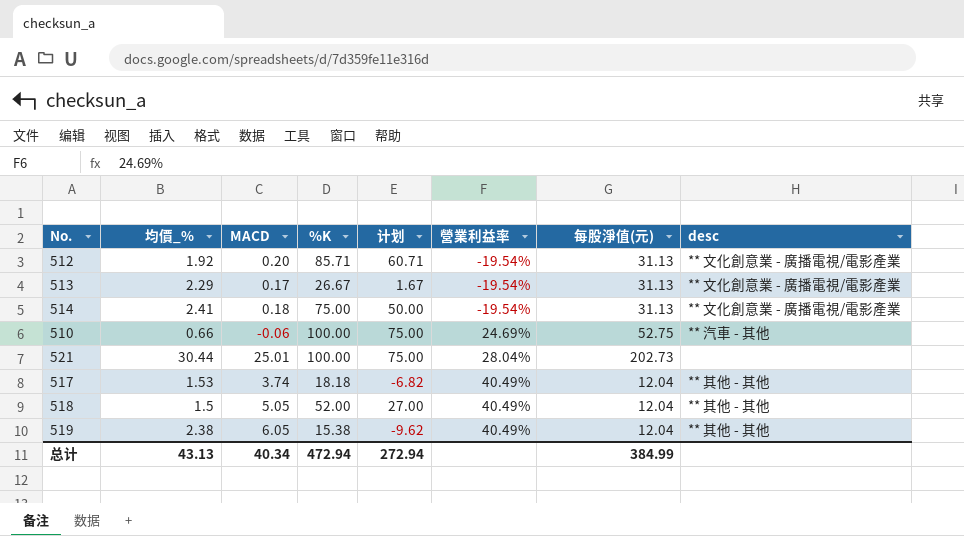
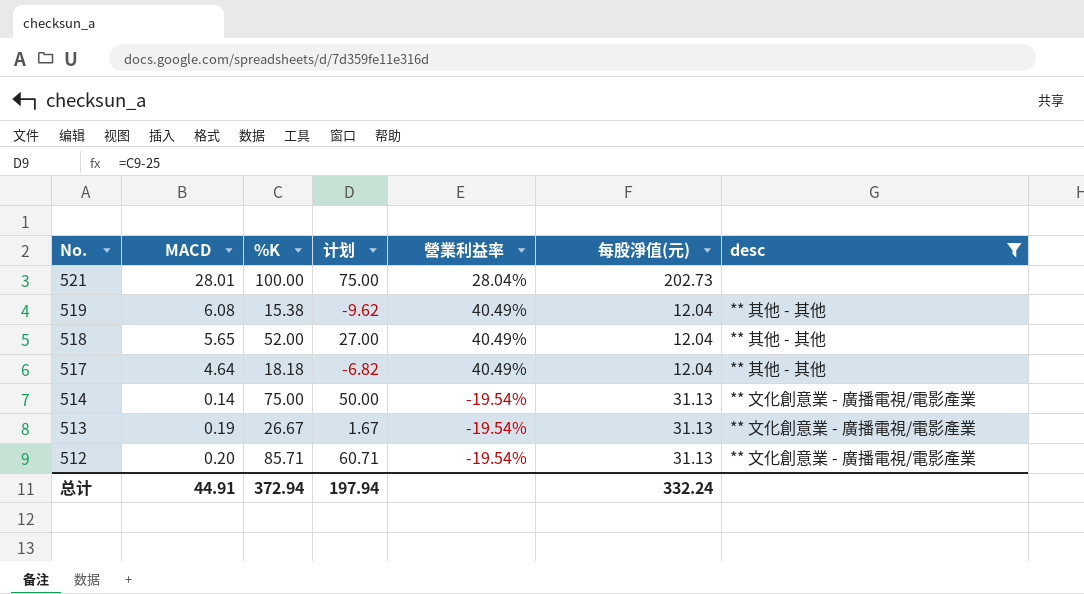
filter: none -> desc != ** 汽車 - 其他
row order: 營業利益率 ascending -> No. descending
column 均價_% | position: 2 -> none
521 | MACD: 25.01 -> 28.01
519 | MACD: 6.05 -> 6.08
518 | MACD: 5.05 -> 5.65
517 | MACD: 3.74 -> 4.64
514 | MACD: 0.18 -> 0.14
513 | MACD: 0.17 -> 0.19
总计 | MACD: 40.34 -> 44.91
总计 | %K: 472.94 -> 372.94
总计 | 计划: 272.94 -> 197.94
总计 | 每股淨值(元): 384.99 -> 332.24

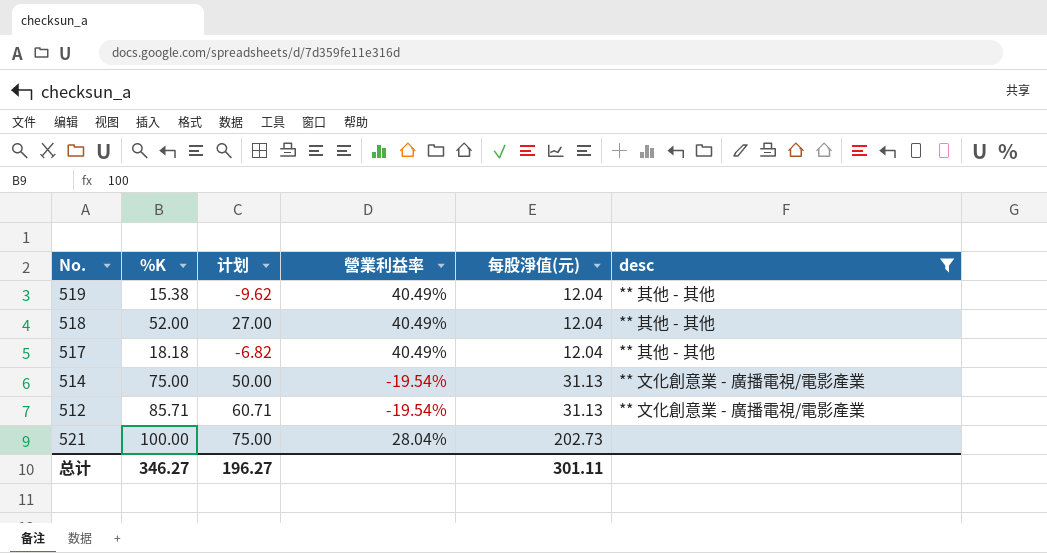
row order: No. descending -> 每股淨值(元) ascending
column MACD | position: 2 -> none
row 513: 0.19 | 26.67 | 1.67 | -19.54% | 31.13 | ** 文化創意業 - 廣播電視/電影產業 -> none
总计 | %K: 372.94 -> 346.27
总计 | 计划: 197.94 -> 196.27
总计 | 每股淨值(元): 332.24 -> 301.11

